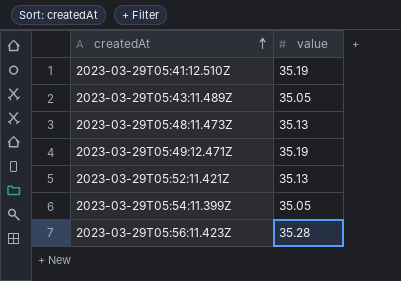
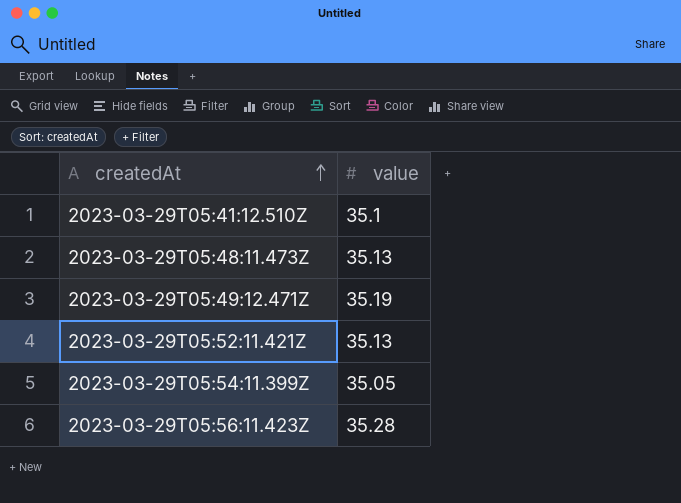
row 2023-03-29T05:43:11.489Z: 35.05 -> none
2023-03-29T05:41:12.510Z | value: 35.19 -> 35.1

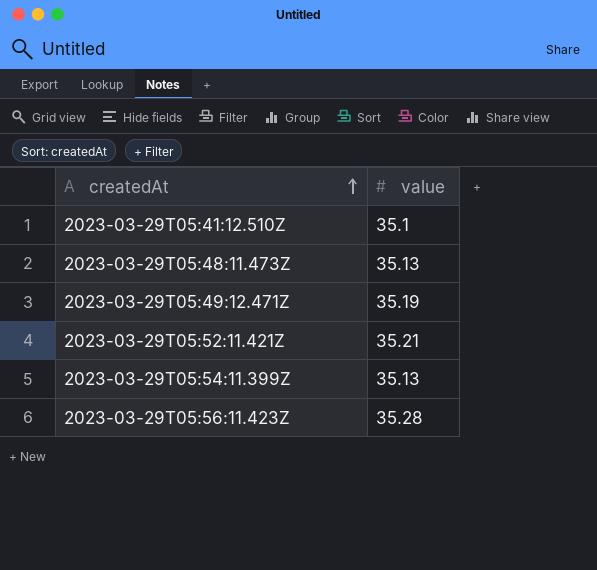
2023-03-29T05:52:11.421Z | value: 35.13 -> 35.21
2023-03-29T05:54:11.399Z | value: 35.05 -> 35.13

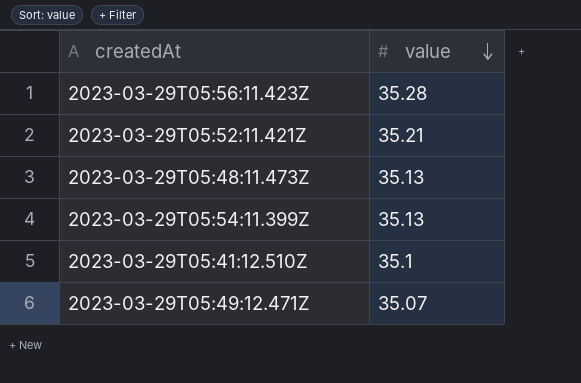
row order: createdAt ascending -> value descending
2023-03-29T05:49:12.471Z | value: 35.19 -> 35.07

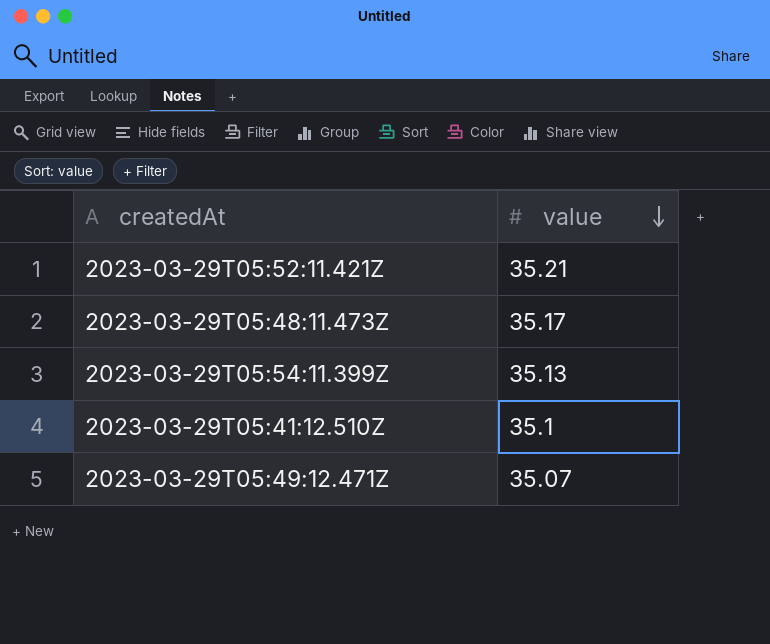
row 2023-03-29T05:56:11.423Z: 35.28 -> none
2023-03-29T05:48:11.473Z | value: 35.13 -> 35.17

